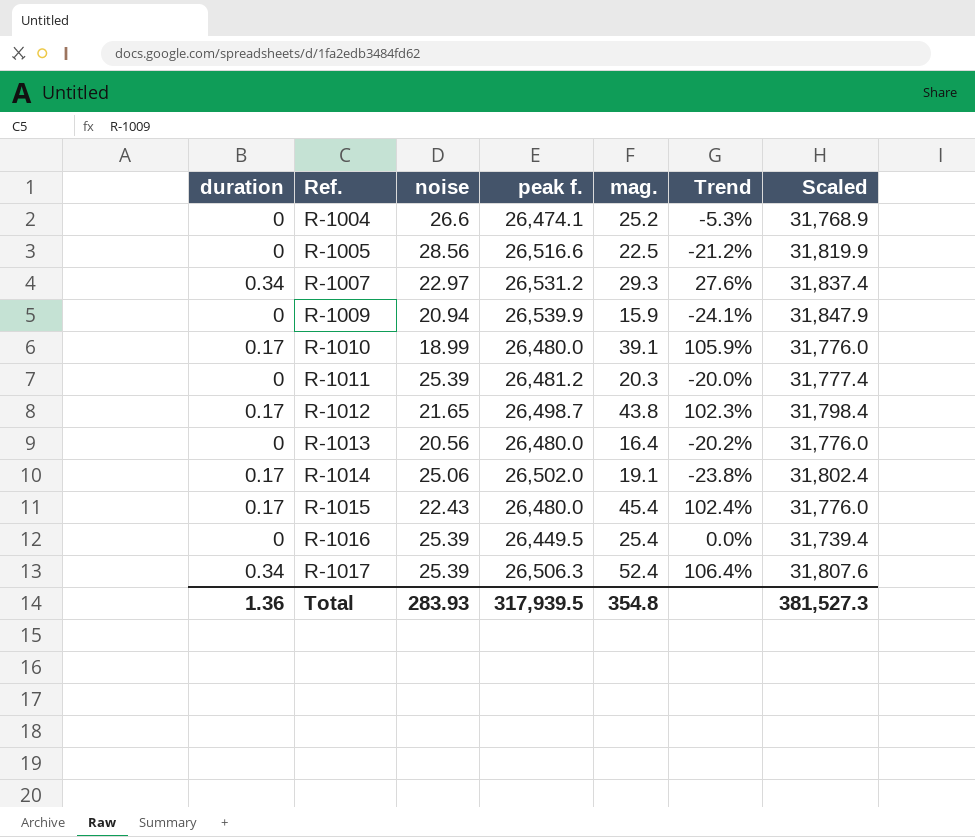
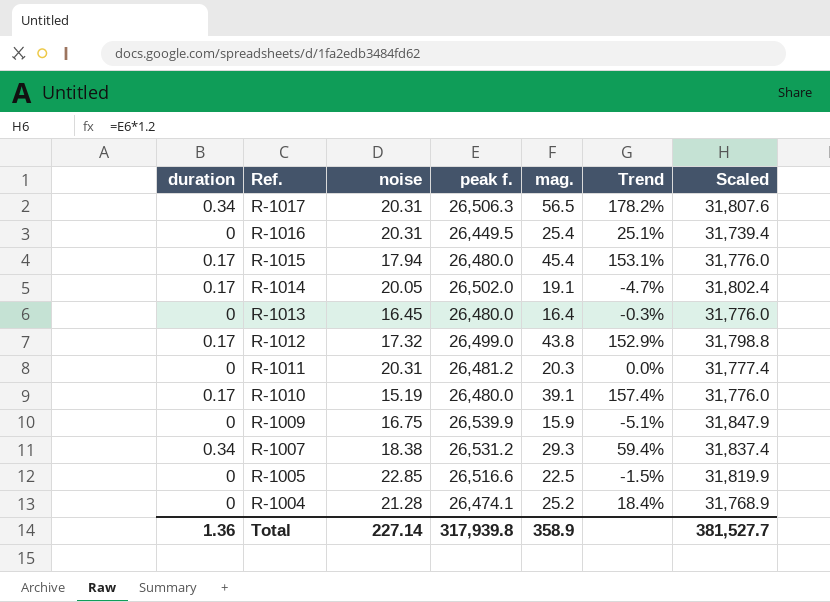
row order: Ref. ascending -> Ref. descending
R-1017 | noise: 25.39 -> 20.31
R-1017 | mag.: 52.4 -> 56.5
R-1017 | Trend: 106.4% -> 178.2%
R-1016 | noise: 25.39 -> 20.31
R-1016 | Trend: 0.0% -> 25.1%
R-1015 | noise: 22.43 -> 17.94
R-1015 | Trend: 102.4% -> 153.1%
R-1014 | noise: 25.06 -> 20.05
R-1014 | Trend: -23.8% -> -4.7%
R-1013 | noise: 20.56 -> 16.45
R-1013 | Trend: -20.2% -> -0.3%
R-1012 | noise: 21.65 -> 17.32
R-1012 | peak f.: 26,498.7 -> 26,499.0
R-1012 | Trend: 102.3% -> 152.9%
R-1012 | Scaled: 31,798.4 -> 31,798.8
R-1011 | noise: 25.39 -> 20.31
R-1011 | Trend: -20.0% -> 0.0%
R-1010 | noise: 18.99 -> 15.19
R-1010 | Trend: 105.9% -> 157.4%
R-1009 | noise: 20.94 -> 16.75
R-1009 | Trend: -24.1% -> -5.1%
R-1007 | noise: 22.97 -> 18.38
R-1007 | Trend: 27.6% -> 59.4%
R-1005 | noise: 28.56 -> 22.85
R-1005 | Trend: -21.2% -> -1.5%
R-1004 | noise: 26.6 -> 21.28
R-1004 | Trend: -5.3% -> 18.4%
Total | noise: 283.93 -> 227.14
Total | peak f.: 317,939.5 -> 317,939.8
Total | mag.: 354.8 -> 358.9
Total | Scaled: 381,527.3 -> 381,527.7

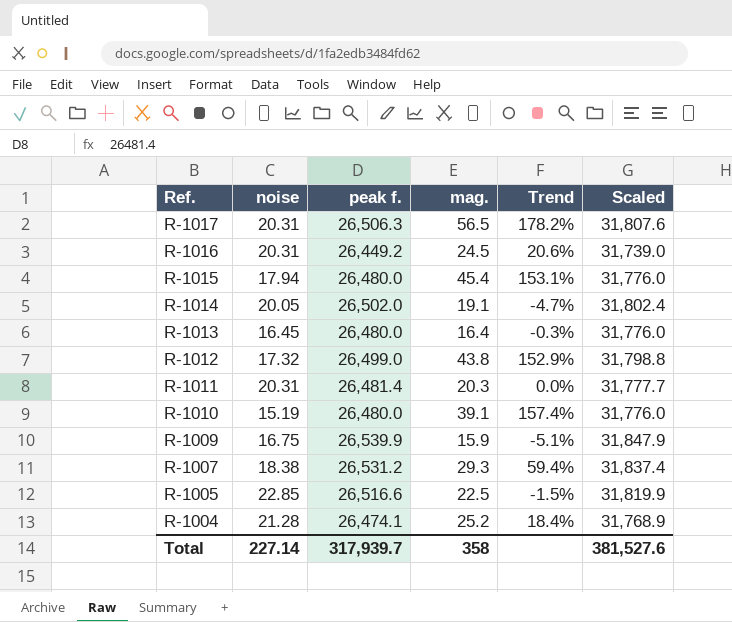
column duration | position: 1 -> none
R-1016 | peak f.: 26,449.5 -> 26,449.2
R-1016 | mag.: 25.4 -> 24.5
R-1016 | Trend: 25.1% -> 20.6%
R-1016 | Scaled: 31,739.4 -> 31,739.0
R-1011 | peak f.: 26,481.2 -> 26,481.4
R-1011 | Scaled: 31,777.4 -> 31,777.7
Total | peak f.: 317,939.8 -> 317,939.7
Total | mag.: 358.9 -> 358
Total | Scaled: 381,527.7 -> 381,527.6

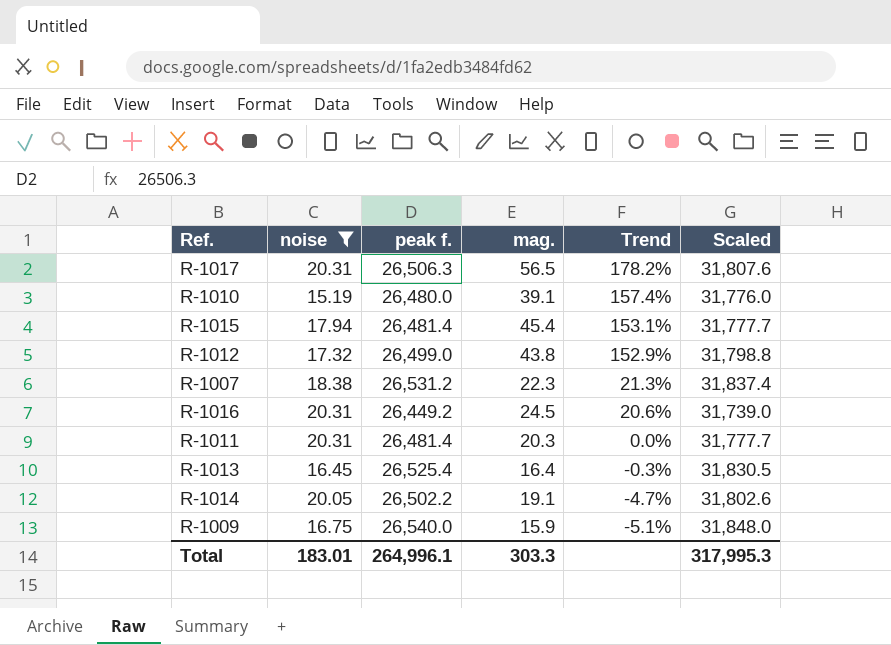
filter: none -> noise <= 20.31
row order: Ref. descending -> Trend descending
R-1015 | peak f.: 26,480.0 -> 26,481.4
R-1015 | Scaled: 31,776.0 -> 31,777.7
R-1007 | mag.: 29.3 -> 22.3
R-1007 | Trend: 59.4% -> 21.3%
R-1013 | peak f.: 26,480.0 -> 26,525.4
R-1013 | Scaled: 31,776.0 -> 31,830.5
R-1014 | peak f.: 26,502.0 -> 26,502.2
R-1014 | Scaled: 31,802.4 -> 31,802.6
R-1009 | peak f.: 26,539.9 -> 26,540.0
R-1009 | Scaled: 31,847.9 -> 31,848.0
Total | noise: 227.14 -> 183.01
Total | peak f.: 317,939.7 -> 264,996.1
Total | mag.: 358 -> 303.3
Total | Scaled: 381,527.6 -> 317,995.3

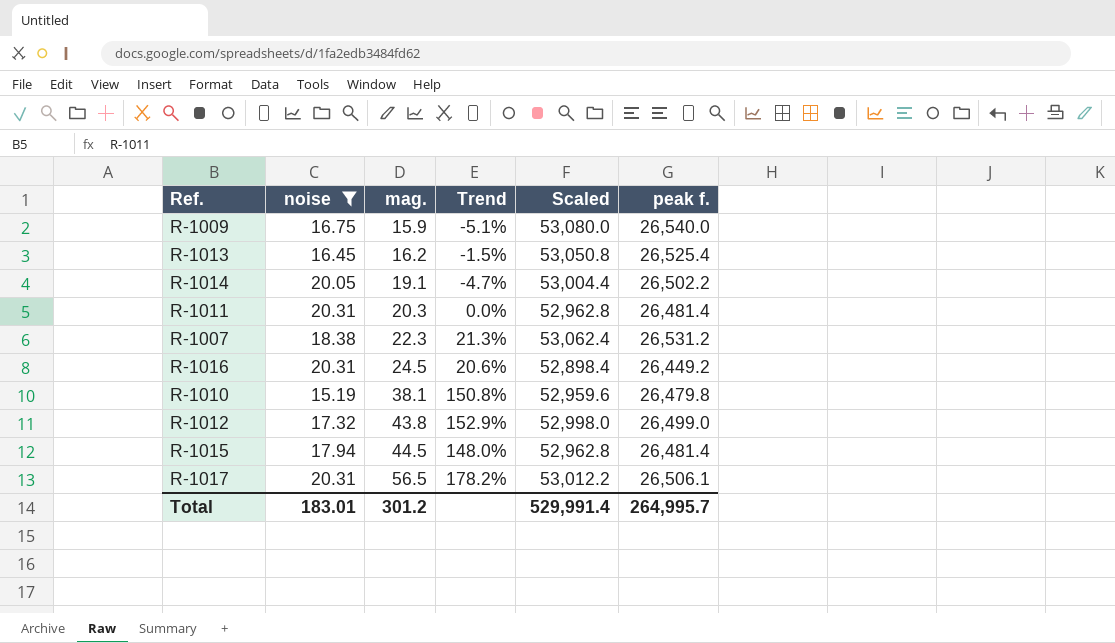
row order: Trend descending -> mag. ascending
column Scaled | formula: [peak f.] * 1.2 -> [peak f.] * 2
column peak f. | position: 3 -> 6
R-1013 | mag.: 16.4 -> 16.2
R-1013 | Trend: -0.3% -> -1.5%
R-1010 | mag.: 39.1 -> 38.1
R-1010 | Trend: 157.4% -> 150.8%
R-1010 | peak f.: 26,480.0 -> 26,479.8
R-1015 | mag.: 45.4 -> 44.5
R-1015 | Trend: 153.1% -> 148.0%
R-1017 | peak f.: 26,506.3 -> 26,506.1
Total | mag.: 303.3 -> 301.2
Total | Scaled: 317,995.3 -> 529,991.4
Total | peak f.: 264,996.1 -> 264,995.7

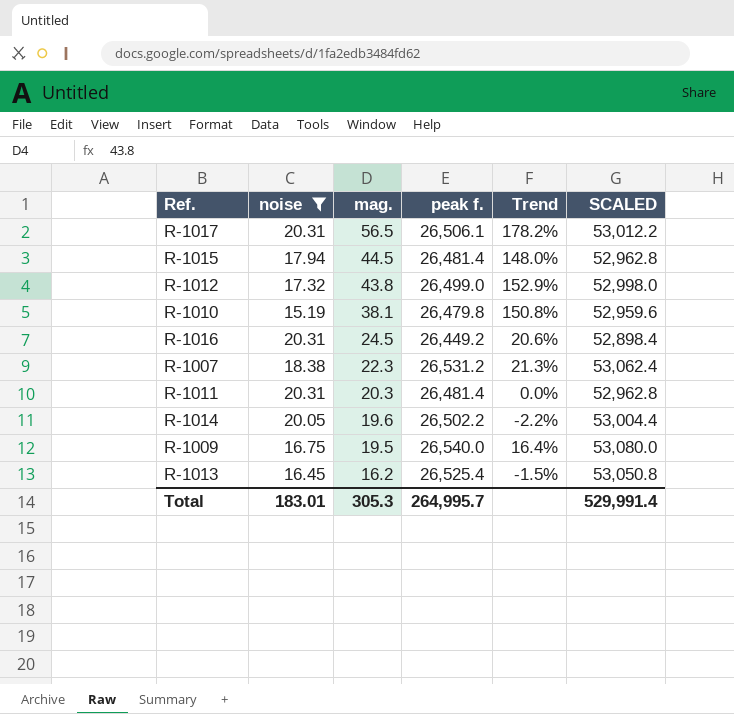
row order: mag. ascending -> mag. descending
column peak f. | position: 6 -> 4
column name: Scaled -> SCALED
R-1014 | mag.: 19.1 -> 19.6
R-1014 | Trend: -4.7% -> -2.2%
R-1009 | mag.: 15.9 -> 19.5
R-1009 | Trend: -5.1% -> 16.4%
Total | mag.: 301.2 -> 305.3

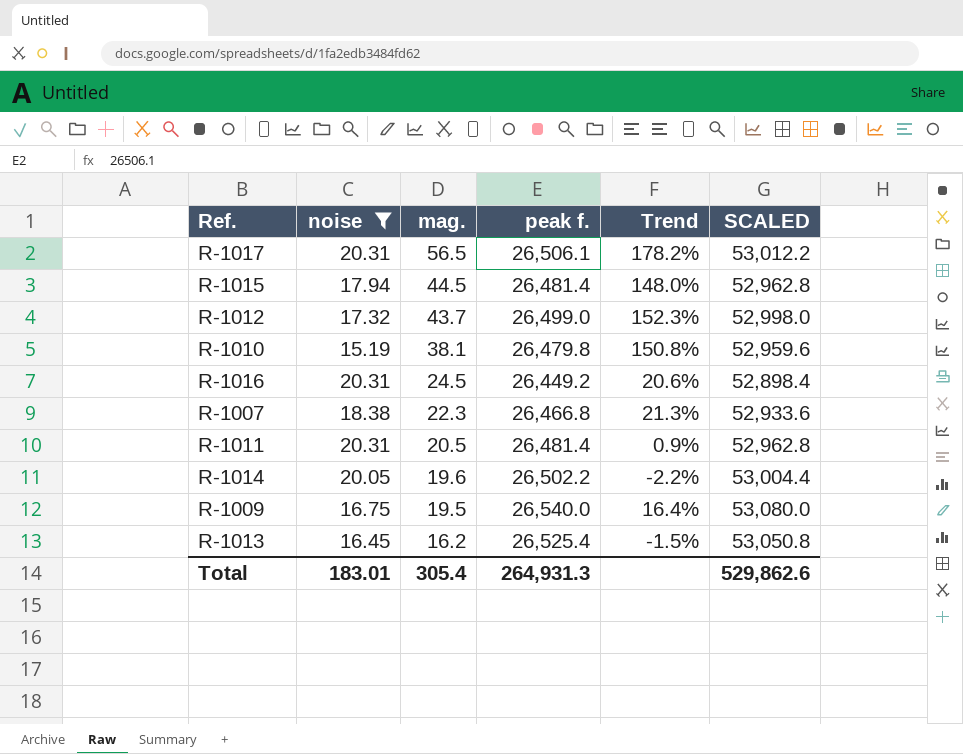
R-1012 | mag.: 43.8 -> 43.7
R-1012 | Trend: 152.9% -> 152.3%
R-1007 | peak f.: 26,531.2 -> 26,466.8
R-1007 | SCALED: 53,062.4 -> 52,933.6
R-1011 | mag.: 20.3 -> 20.5
R-1011 | Trend: 0.0% -> 0.9%
Total | mag.: 305.3 -> 305.4
Total | peak f.: 264,995.7 -> 264,931.3
Total | SCALED: 529,991.4 -> 529,862.6

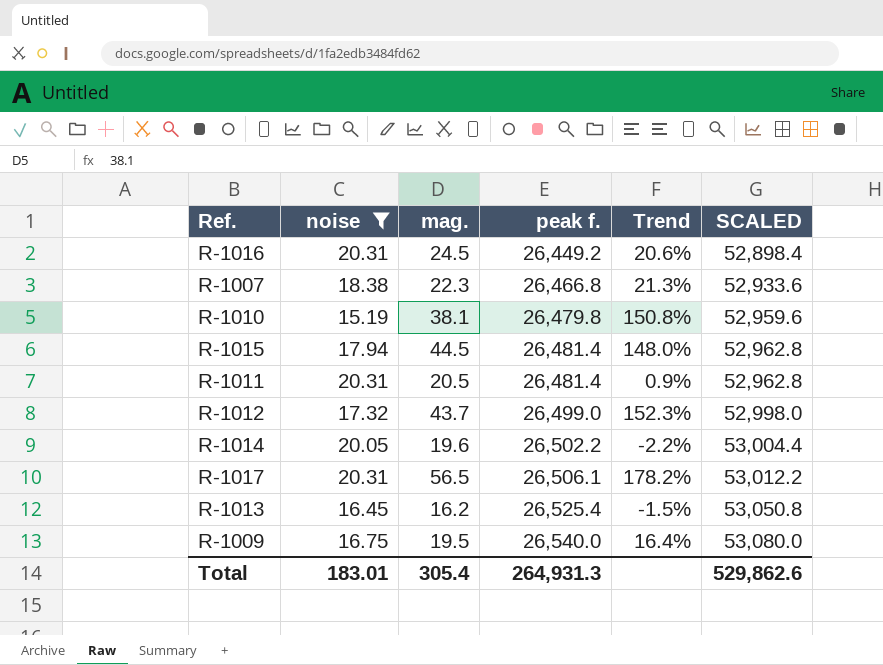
row order: mag. descending -> peak f. ascending

